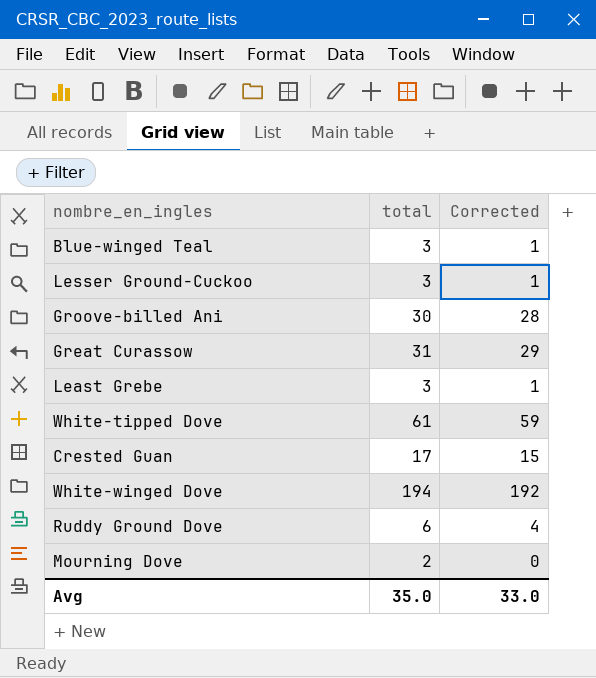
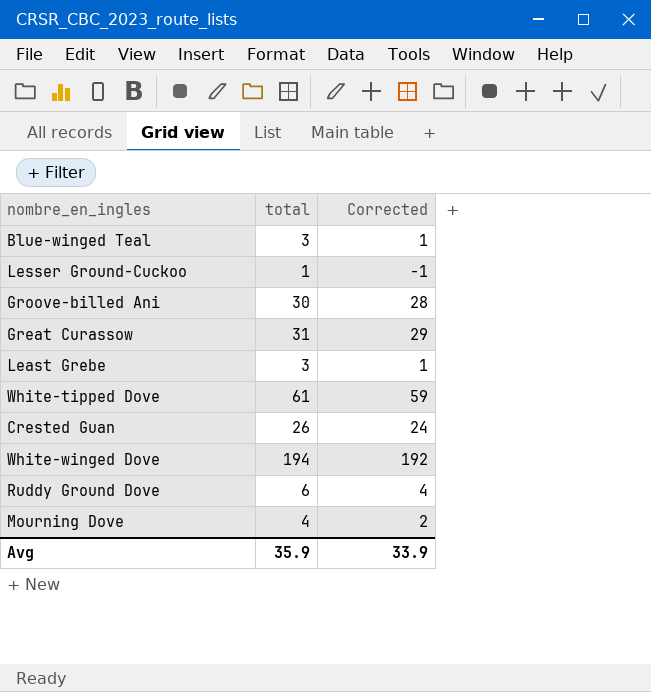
Lesser Ground-Cuckoo | total: 3 -> 1
Lesser Ground-Cuckoo | Corrected: 1 -> -1
Crested Guan | total: 17 -> 26
Crested Guan | Corrected: 15 -> 24
Mourning Dove | total: 2 -> 4
Mourning Dove | Corrected: 0 -> 2
Avg | total: 35.0 -> 35.9
Avg | Corrected: 33.0 -> 33.9

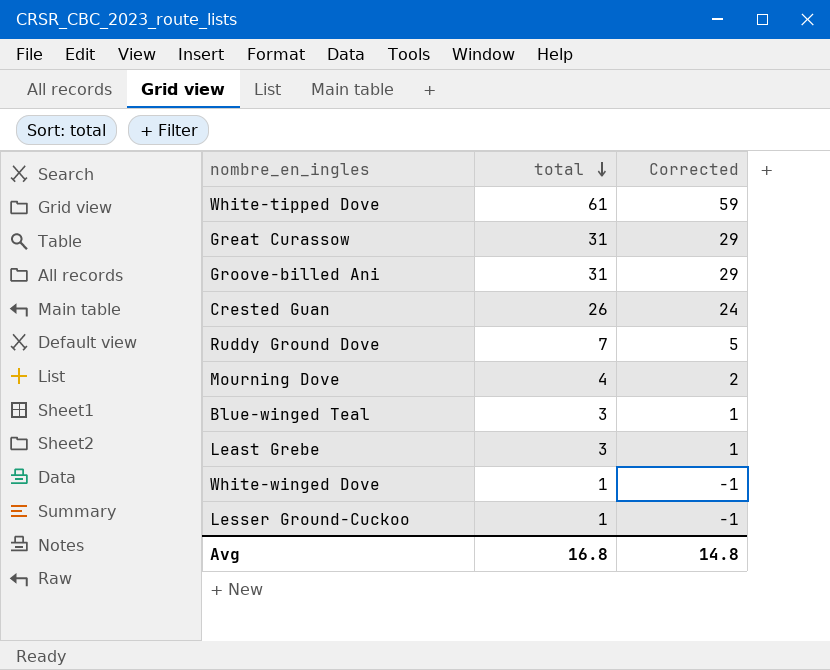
row order: none -> total descending
Groove-billed Ani | total: 30 -> 31
Groove-billed Ani | Corrected: 28 -> 29
Ruddy Ground Dove | total: 6 -> 7
Ruddy Ground Dove | Corrected: 4 -> 5
White-winged Dove | total: 194 -> 1
White-winged Dove | Corrected: 192 -> -1
Avg | total: 35.9 -> 16.8
Avg | Corrected: 33.9 -> 14.8

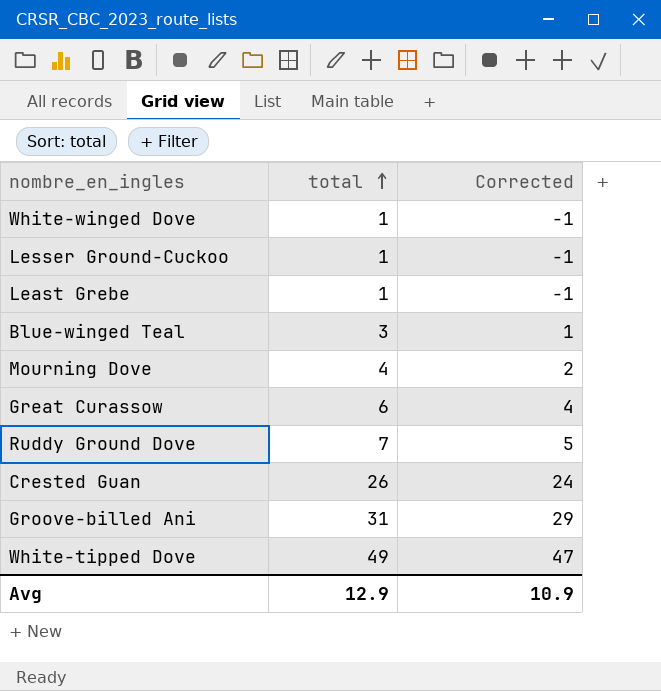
row order: total descending -> total ascending
Least Grebe | total: 3 -> 1
Least Grebe | Corrected: 1 -> -1
Great Curassow | total: 31 -> 6
Great Curassow | Corrected: 29 -> 4
White-tipped Dove | total: 61 -> 49
White-tipped Dove | Corrected: 59 -> 47
Avg | total: 16.8 -> 12.9
Avg | Corrected: 14.8 -> 10.9

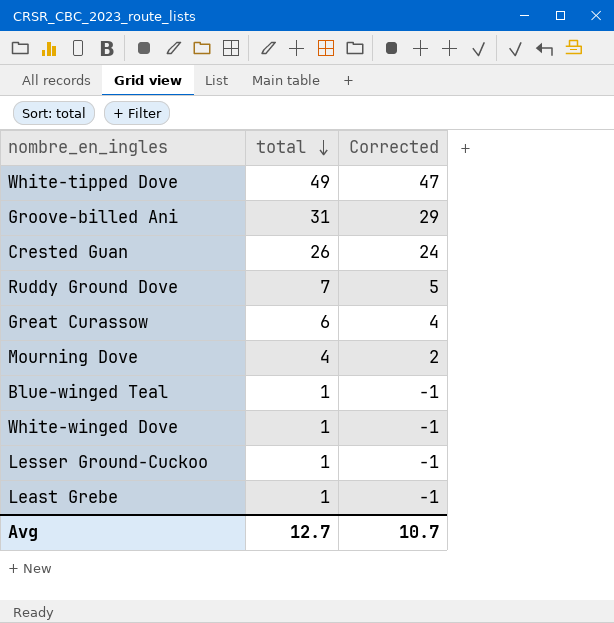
row order: total ascending -> total descending
Blue-winged Teal | total: 3 -> 1
Blue-winged Teal | Corrected: 1 -> -1
Avg | total: 12.9 -> 12.7
Avg | Corrected: 10.9 -> 10.7

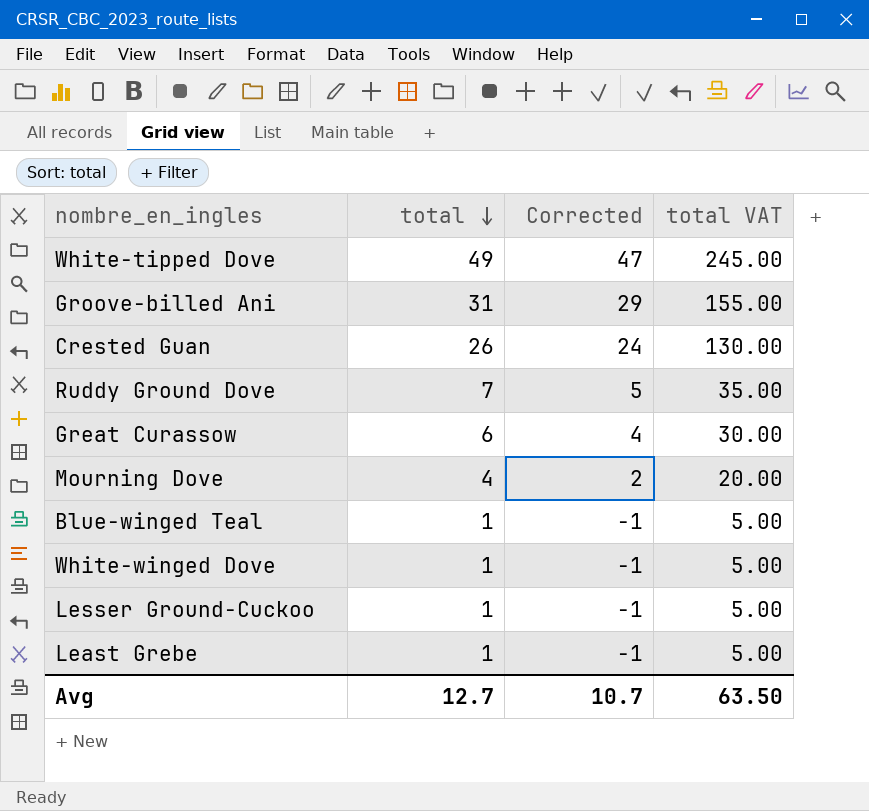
column total VAT | formula: none -> [total] * 5

